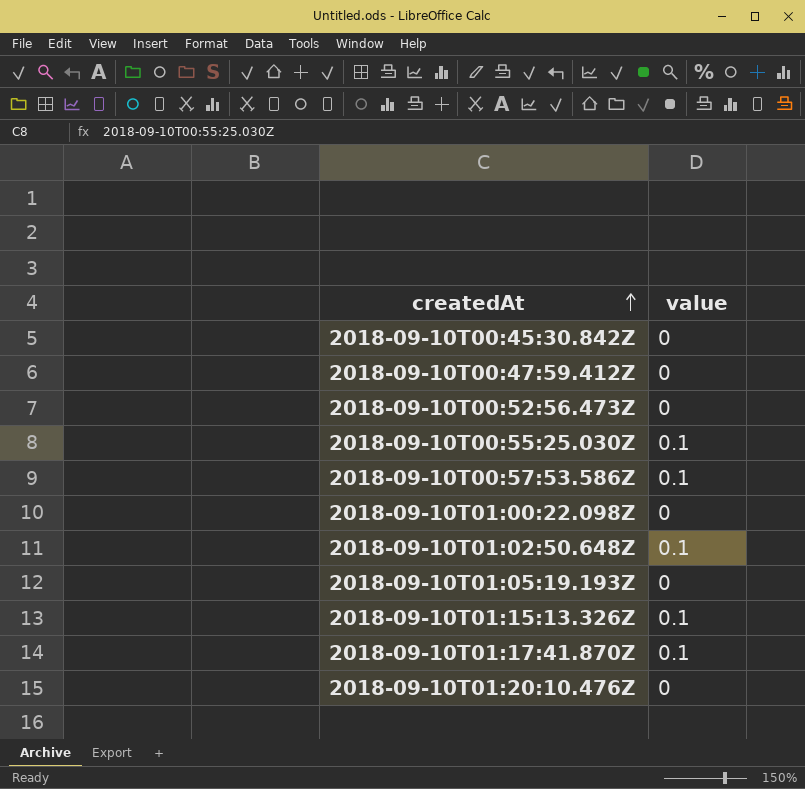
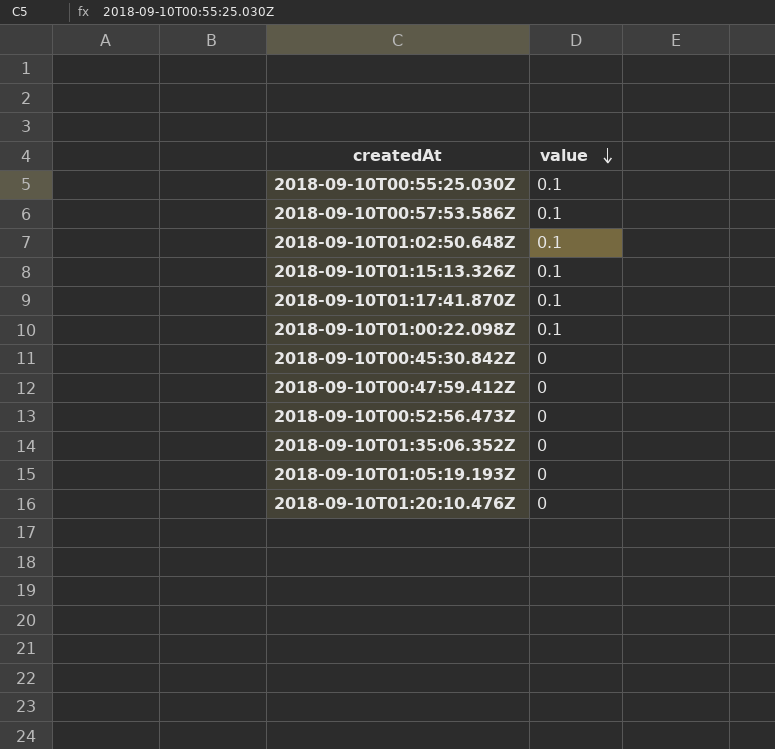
row order: createdAt ascending -> value descending
2018-09-10T01:00:22.098Z | value: 0 -> 0.1
row 2018-09-10T01:35:06.352Z: none -> 0

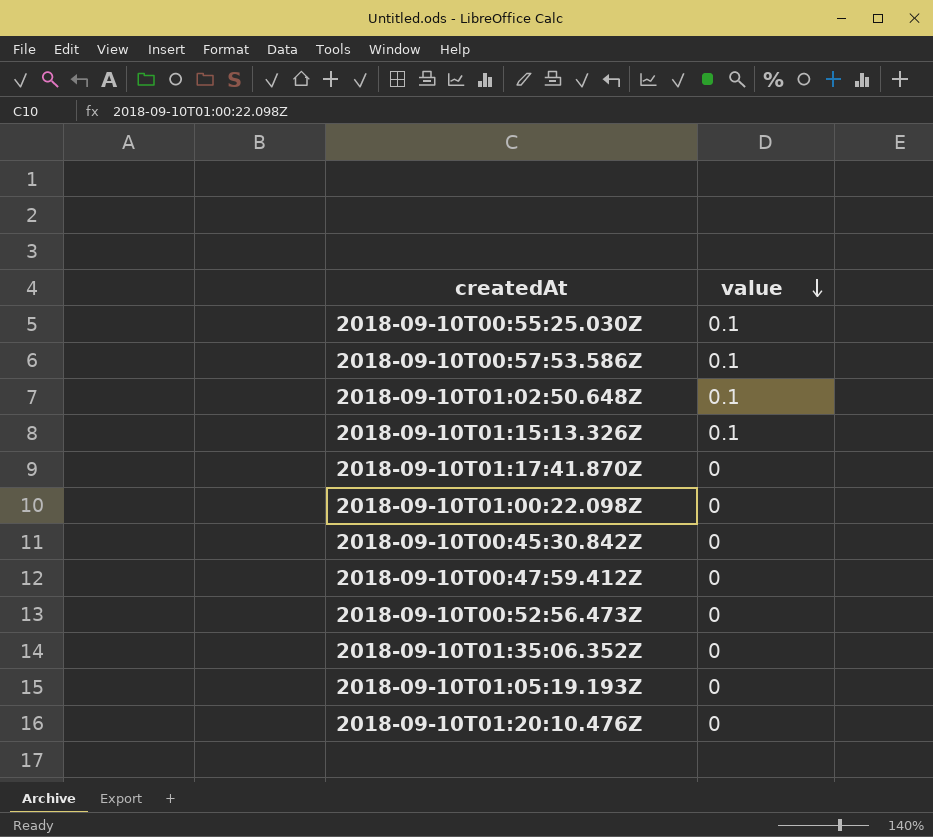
2018-09-10T01:17:41.870Z | value: 0.1 -> 0
2018-09-10T01:00:22.098Z | value: 0.1 -> 0

